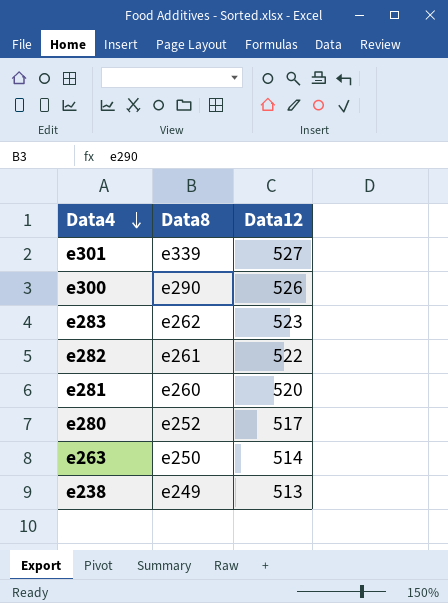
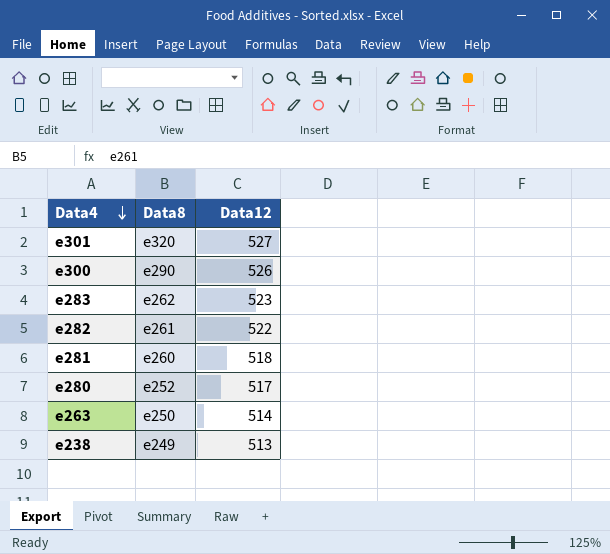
e301 | Data8: e339 -> e320
e281 | Data12: 520 -> 518

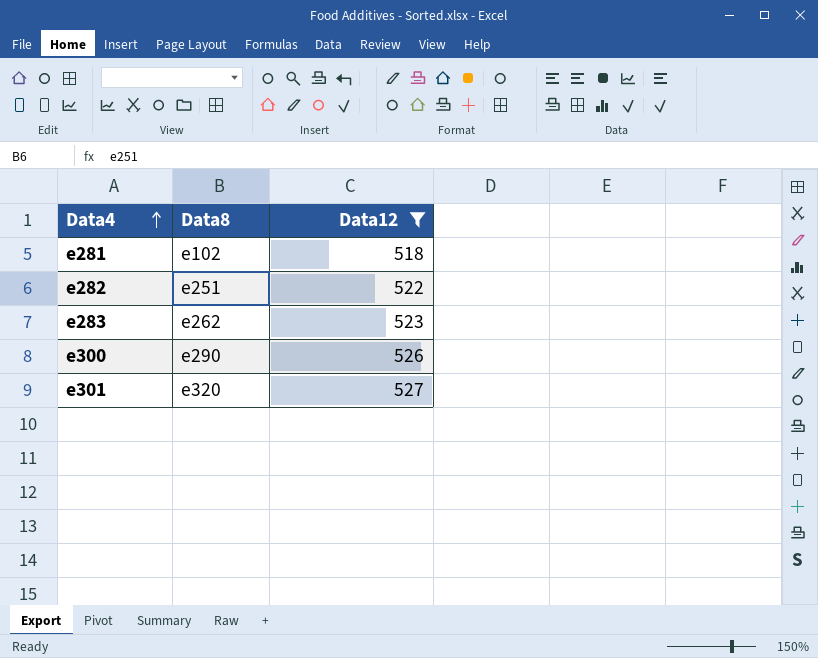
filter: none -> Data12 >= 518
row order: Data4 descending -> Data4 ascending
e281 | Data8: e260 -> e102
e282 | Data8: e261 -> e251

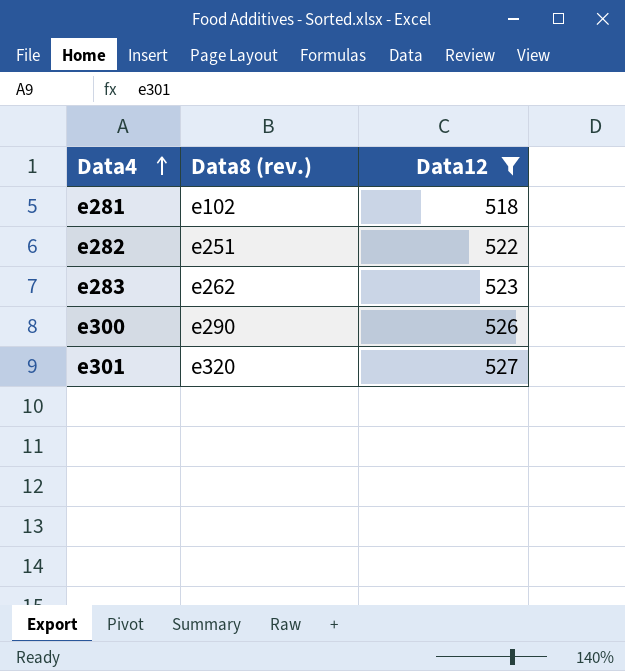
column name: Data8 -> Data8 (rev.)

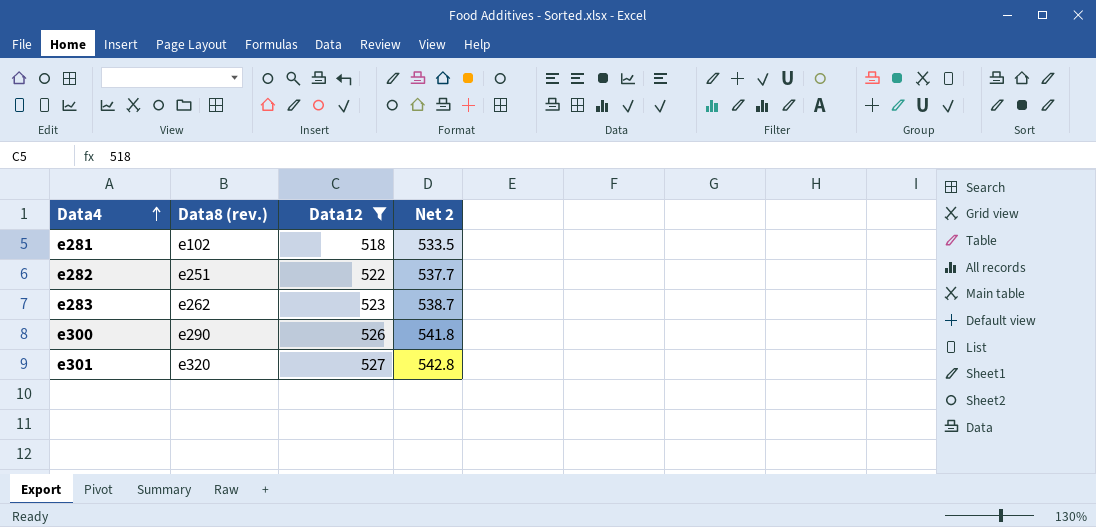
column Net 2 | formula: none -> [Data12] * 1.03

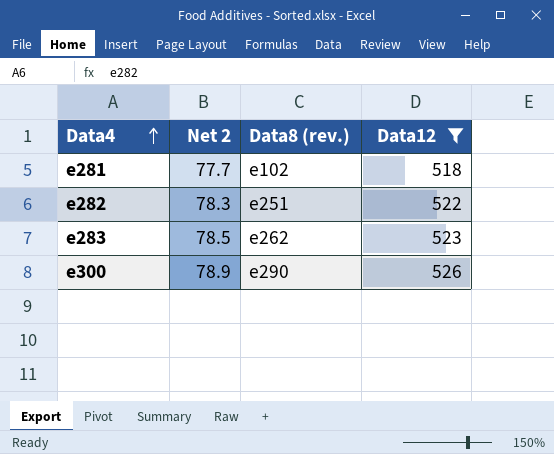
column Net 2 | formula: [Data12] * 1.03 -> [Data12] * 0.15
column Net 2 | position: 4 -> 2
row e301: e320 | 527 | 542.8 -> none

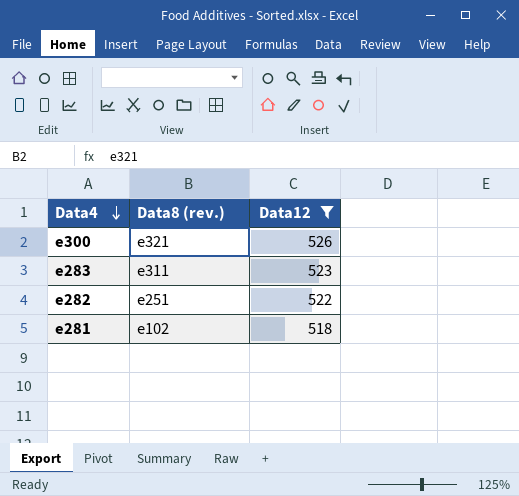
row order: Data4 ascending -> Data4 descending
column Net 2 | formula: [Data12] * 0.15 -> none
e300 | Data8 (rev.): e290 -> e321
e283 | Data8 (rev.): e262 -> e311

